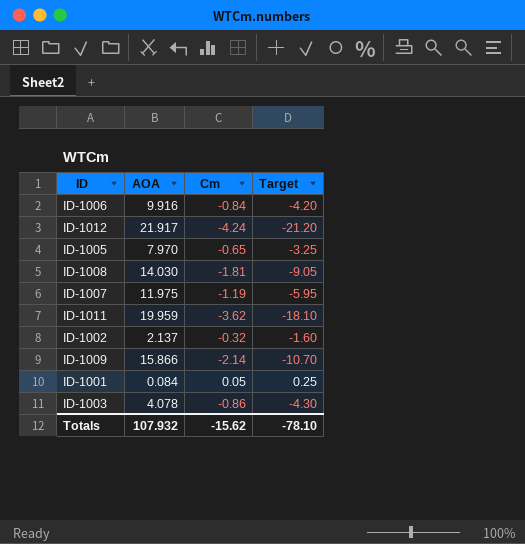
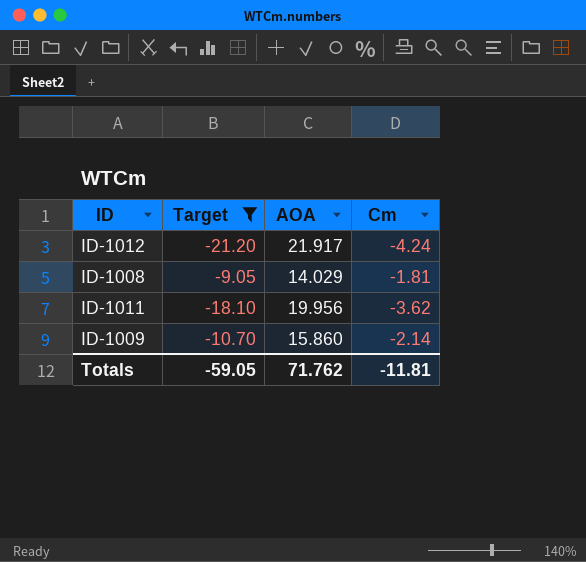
filter: none -> Target <= -9.05
column Target | position: 4 -> 2
ID-1008 | AOA: 14.030 -> 14.029
ID-1011 | AOA: 19.959 -> 19.956
ID-1009 | AOA: 15.866 -> 15.860
Totals | Target: -78.10 -> -59.05
Totals | AOA: 107.932 -> 71.762
Totals | Cm: -15.62 -> -11.81

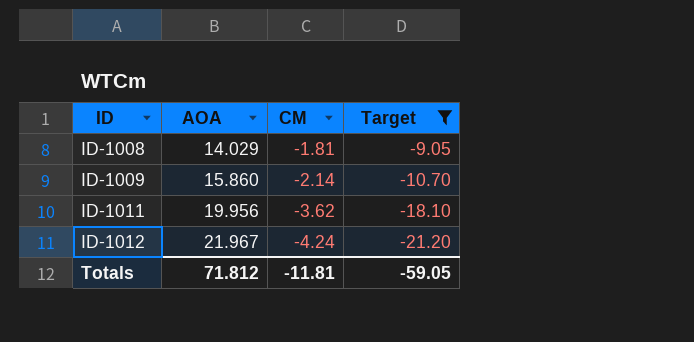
row order: none -> ID ascending
column name: Cm -> CM
column Target | position: 2 -> 4
ID-1012 | AOA: 21.917 -> 21.967
Totals | AOA: 71.762 -> 71.812

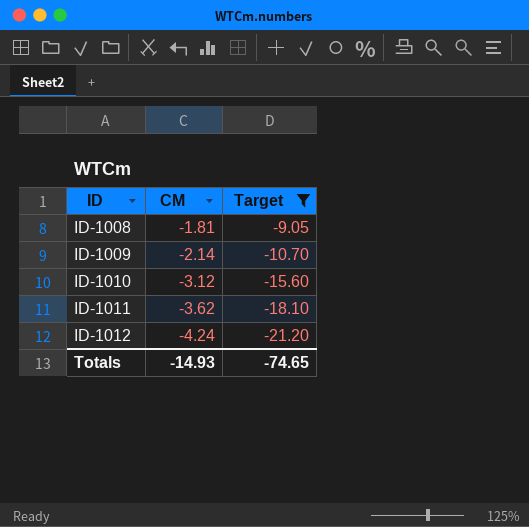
column AOA | position: 2 -> none
row ID-1010: none -> -3.12 | -15.60
Totals | CM: -11.81 -> -14.93
Totals | Target: -59.05 -> -74.65

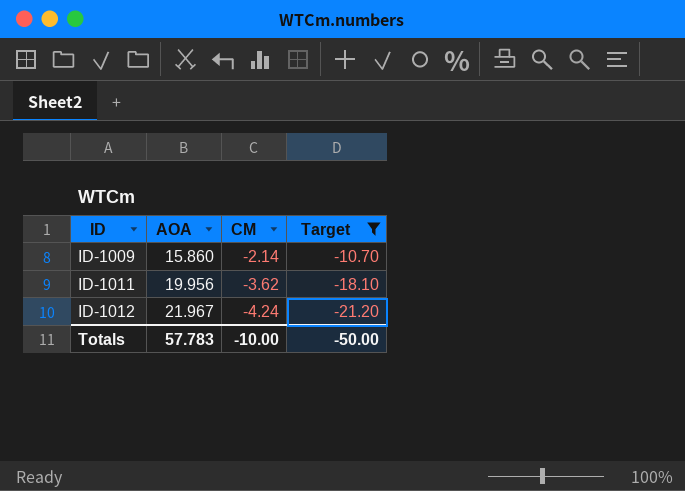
column AOA | position: none -> 2
row ID-1008: -1.81 | -9.05 -> none
row ID-1010: -3.12 | -15.60 -> none
Totals | CM: -14.93 -> -10.00
Totals | Target: -74.65 -> -50.00

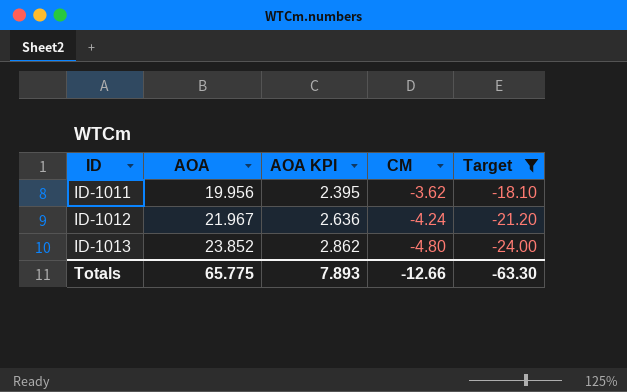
column AOA KPI | formula: none -> [AOA] * 0.12
row ID-1009: 15.860 | -2.14 | -10.70 -> none
row ID-1013: none -> 23.852 | 2.862 | -4.80 | -24.00
Totals | AOA: 57.783 -> 65.775
Totals | CM: -10.00 -> -12.66
Totals | Target: -50.00 -> -63.30

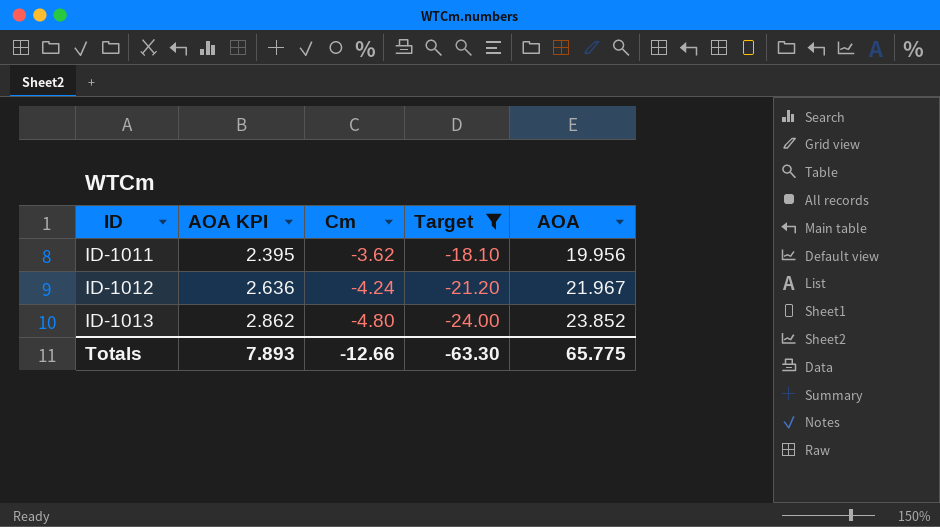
column name: CM -> Cm
column AOA | position: 2 -> 5

